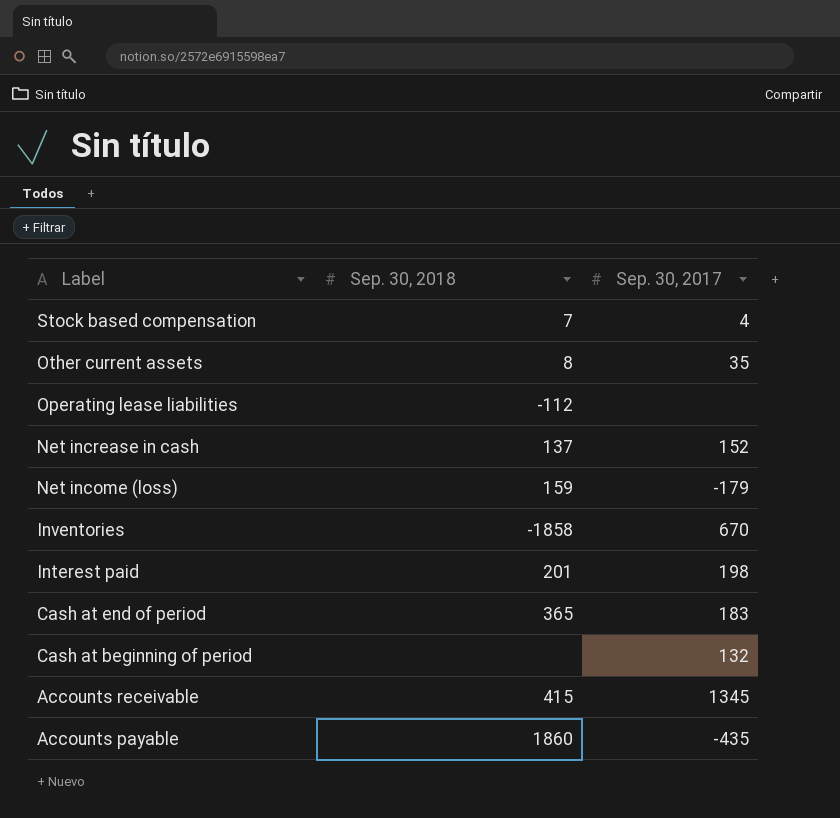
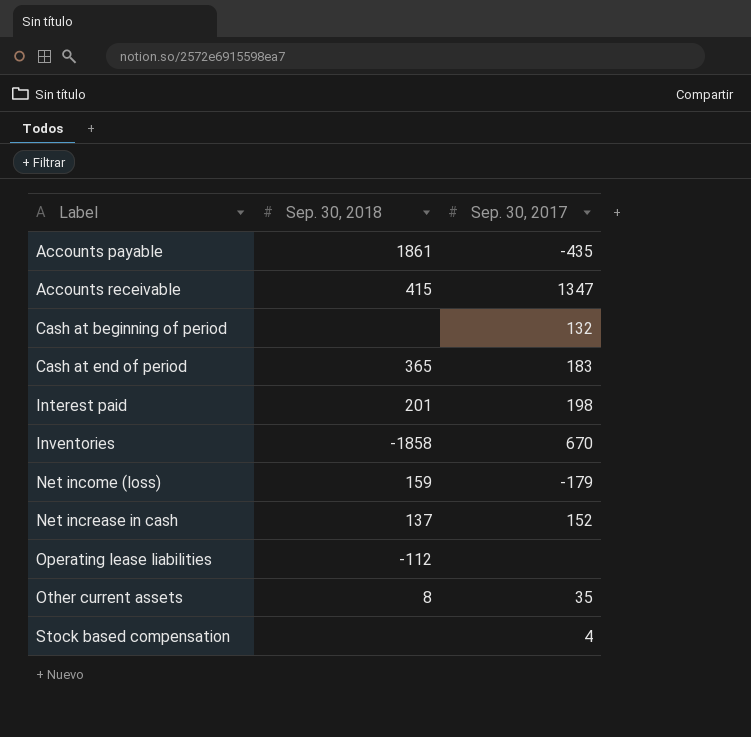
row order: Label descending -> Label ascending
Accounts payable | Sep. 30, 2018: 1860 -> 1861
Accounts receivable | Sep. 30, 2017: 1345 -> 1347
Stock based compensation | Sep. 30, 2018: 7 -> none

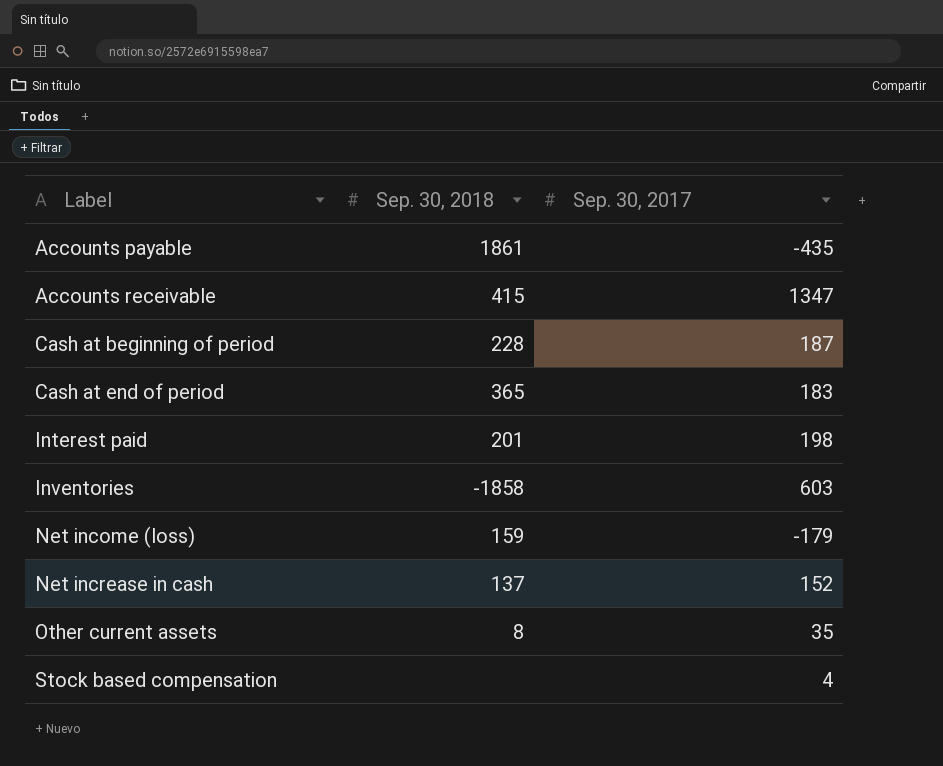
row Operating lease liabilities: -112 | none -> none
Cash at beginning of period | Sep. 30, 2018: none -> 228
Cash at beginning of period | Sep. 30, 2017: 132 -> 187
Inventories | Sep. 30, 2017: 670 -> 603

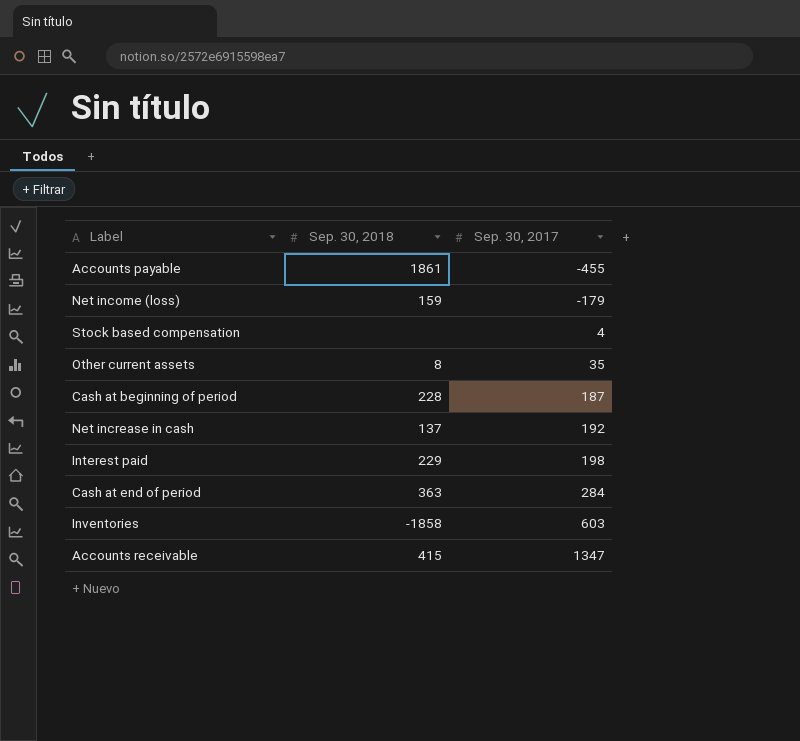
row order: Label ascending -> Sep. 30, 2017 ascending
Accounts payable | Sep. 30, 2017: -435 -> -455
Net increase in cash | Sep. 30, 2017: 152 -> 192
Interest paid | Sep. 30, 2018: 201 -> 229
Cash at end of period | Sep. 30, 2018: 365 -> 363
Cash at end of period | Sep. 30, 2017: 183 -> 284

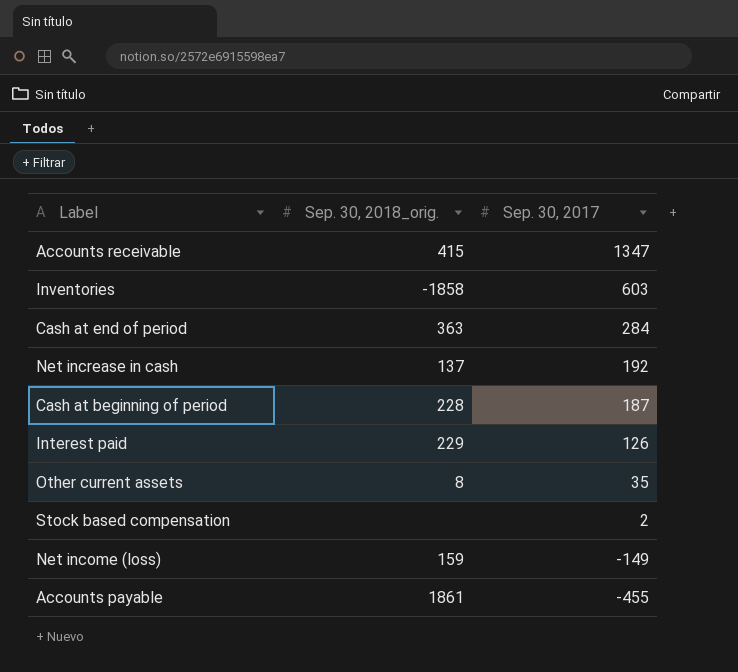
row order: Sep. 30, 2017 ascending -> Sep. 30, 2017 descending
column name: Sep. 30, 2018 -> Sep. 30, 2018_orig.
Interest paid | Sep. 30, 2017: 198 -> 126
Stock based compensation | Sep. 30, 2017: 4 -> 2
Net income (loss) | Sep. 30, 2017: -179 -> -149

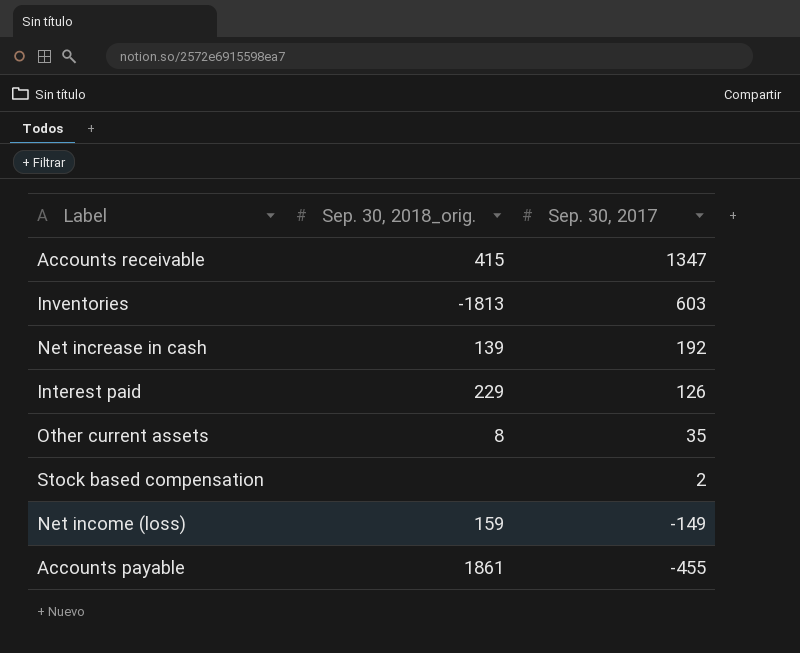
row Cash at end of period: 363 | 284 -> none
row Cash at beginning of period: 228 | 187 -> none
Inventories | Sep. 30, 2018_orig.: -1858 -> -1813
Net increase in cash | Sep. 30, 2018_orig.: 137 -> 139

